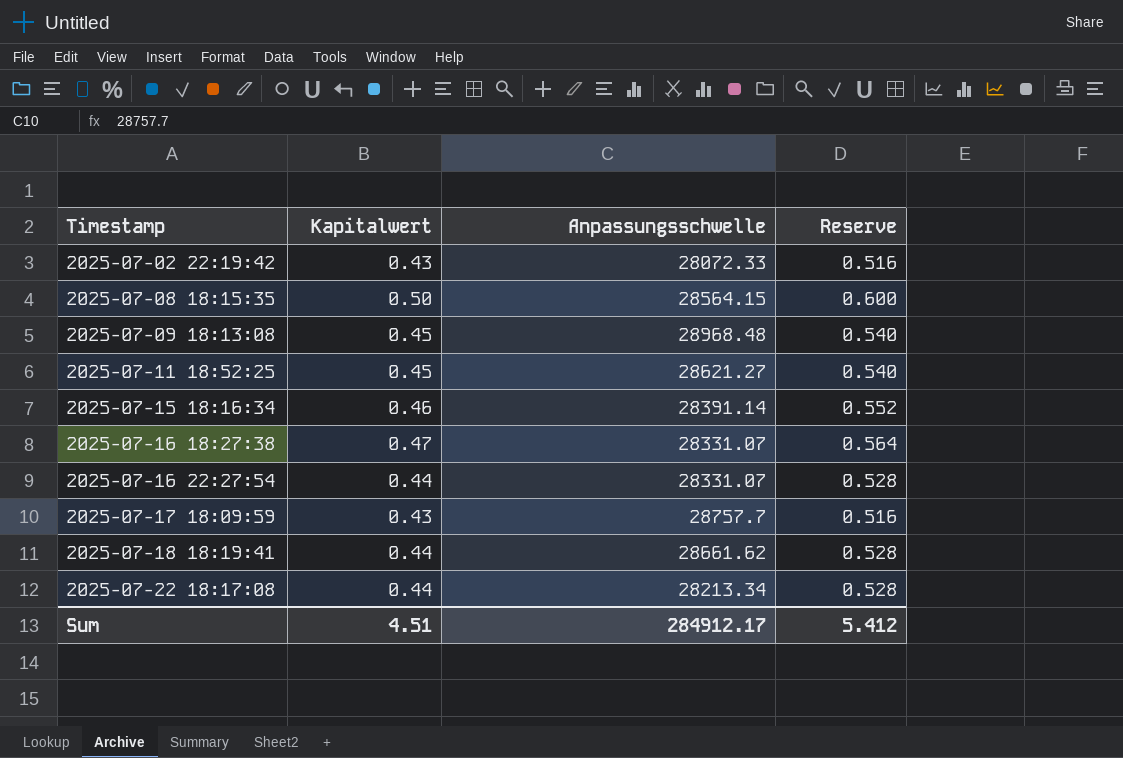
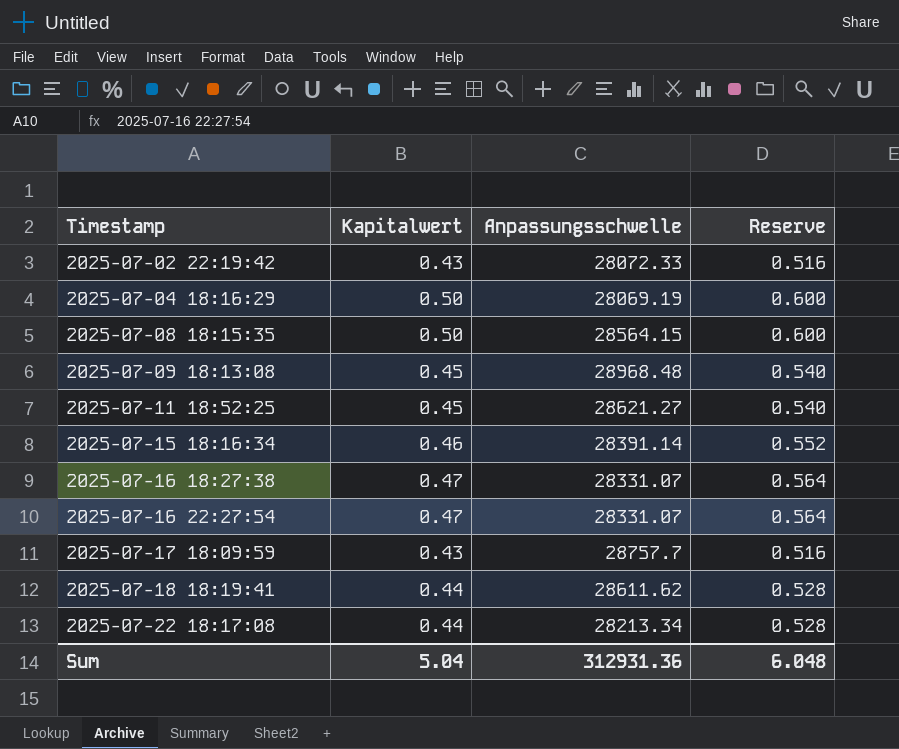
row 2025-07-04 18:16:29: none -> 0.50 | 28069.19 | 0.600
2025-07-16 22:27:54 | Kapitalwert: 0.44 -> 0.47
2025-07-16 22:27:54 | Reserve: 0.528 -> 0.564
2025-07-18 18:19:41 | Anpassungsschwelle: 28661.62 -> 28611.62
Sum | Kapitalwert: 4.51 -> 5.04
Sum | Anpassungsschwelle: 284912.17 -> 312931.36
Sum | Reserve: 5.412 -> 6.048

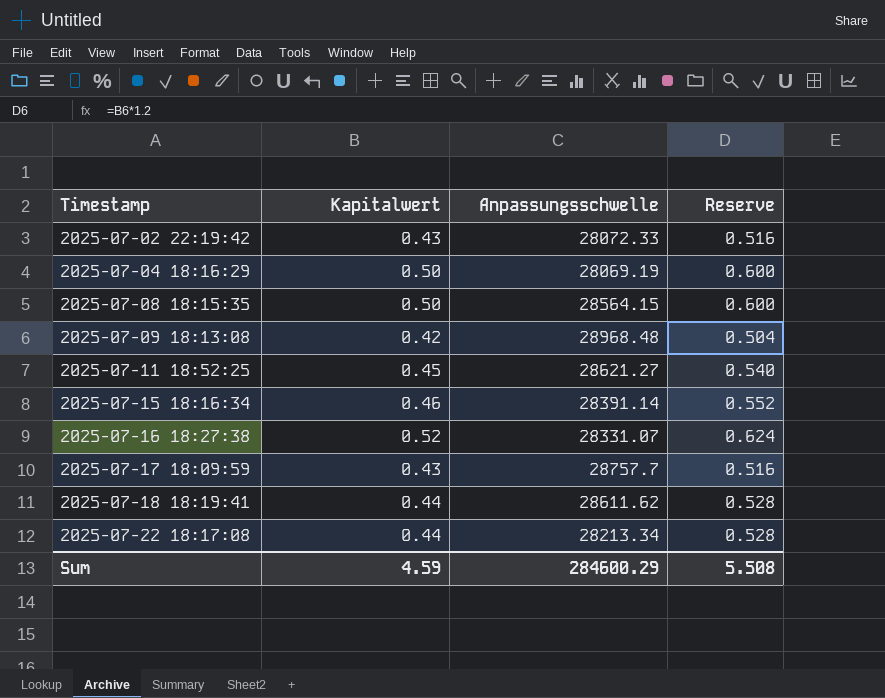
row 2025-07-16 22:27:54: 0.47 | 28331.07 | 0.564 -> none
2025-07-09 18:13:08 | Kapitalwert: 0.45 -> 0.42
2025-07-09 18:13:08 | Reserve: 0.540 -> 0.504
2025-07-16 18:27:38 | Kapitalwert: 0.47 -> 0.52
2025-07-16 18:27:38 | Reserve: 0.564 -> 0.624
Sum | Kapitalwert: 5.04 -> 4.59
Sum | Anpassungsschwelle: 312931.36 -> 284600.29
Sum | Reserve: 6.048 -> 5.508

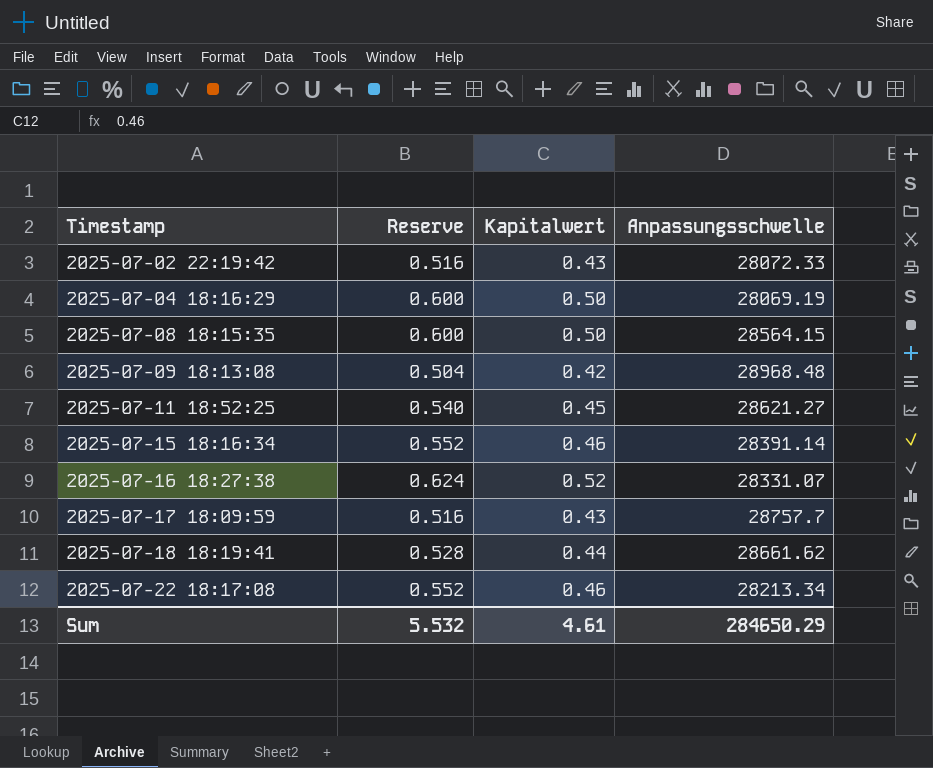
column Reserve | position: 4 -> 2
2025-07-18 18:19:41 | Anpassungsschwelle: 28611.62 -> 28661.62
2025-07-22 18:17:08 | Reserve: 0.528 -> 0.552
2025-07-22 18:17:08 | Kapitalwert: 0.44 -> 0.46
Sum | Reserve: 5.508 -> 5.532
Sum | Kapitalwert: 4.59 -> 4.61
Sum | Anpassungsschwelle: 284600.29 -> 284650.29

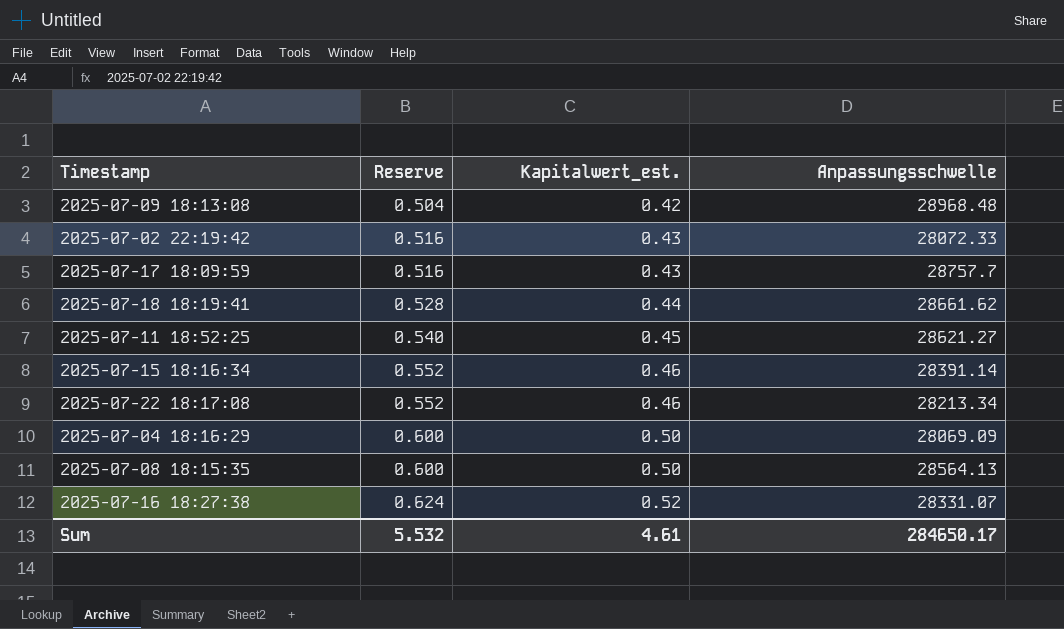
row order: Timestamp ascending -> Reserve ascending
column name: Kapitalwert -> Kapitalwert_est.
2025-07-04 18:16:29 | Anpassungsschwelle: 28069.19 -> 28069.09
2025-07-08 18:15:35 | Anpassungsschwelle: 28564.15 -> 28564.13
Sum | Anpassungsschwelle: 284650.29 -> 284650.17

